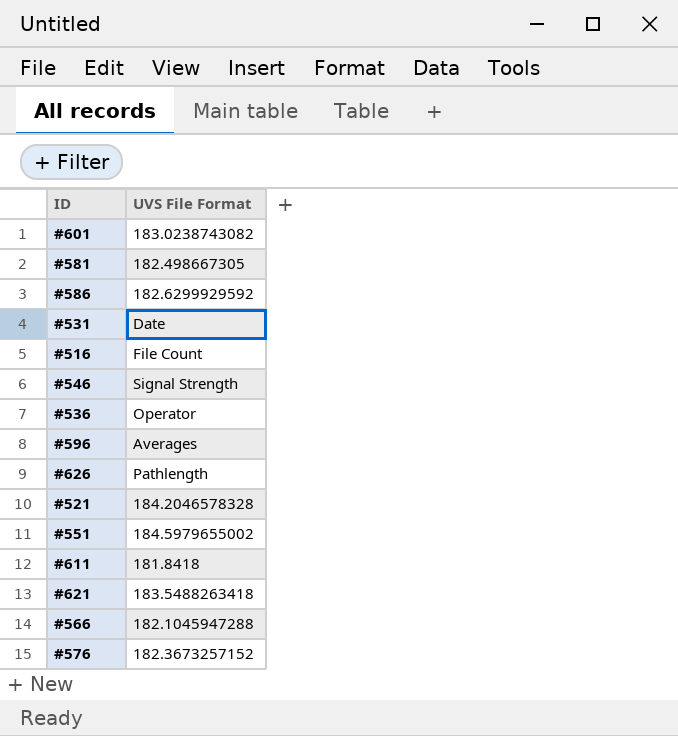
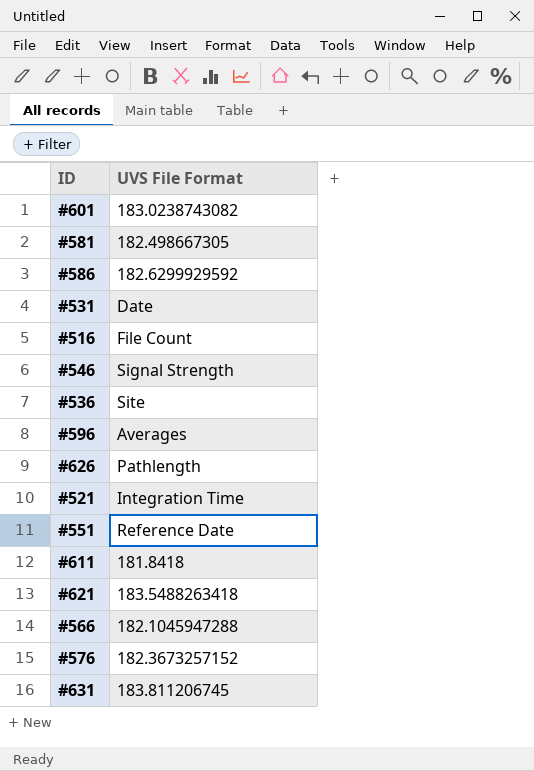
#536 | UVS File Format: Operator -> Site
#521 | UVS File Format: 184.2046578328 -> Integration Time
#551 | UVS File Format: 184.5979655002 -> Reference Date
row #631: none -> 183.811206745

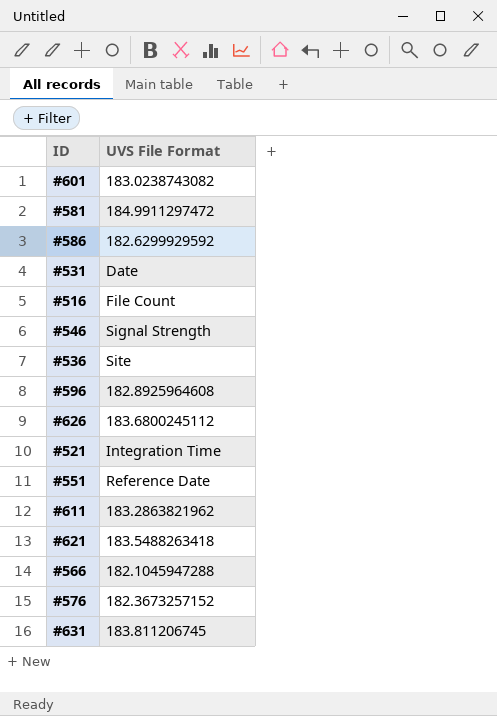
#581 | UVS File Format: 182.498667305 -> 184.9911297472
#596 | UVS File Format: Averages -> 182.8925964608
#626 | UVS File Format: Pathlength -> 183.6800245112
#611 | UVS File Format: 181.8418 -> 183.2863821962

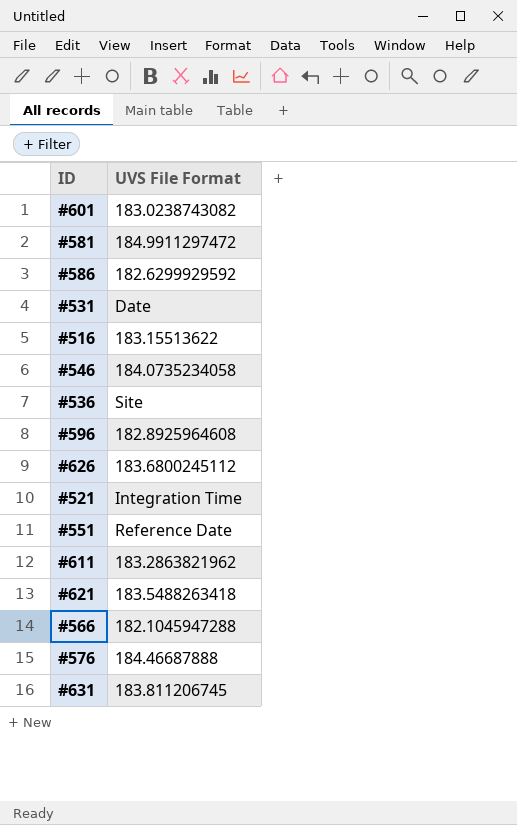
#516 | UVS File Format: File Count -> 183.15513622
#546 | UVS File Format: Signal Strength -> 184.0735234058
#576 | UVS File Format: 182.3673257152 -> 184.46687888

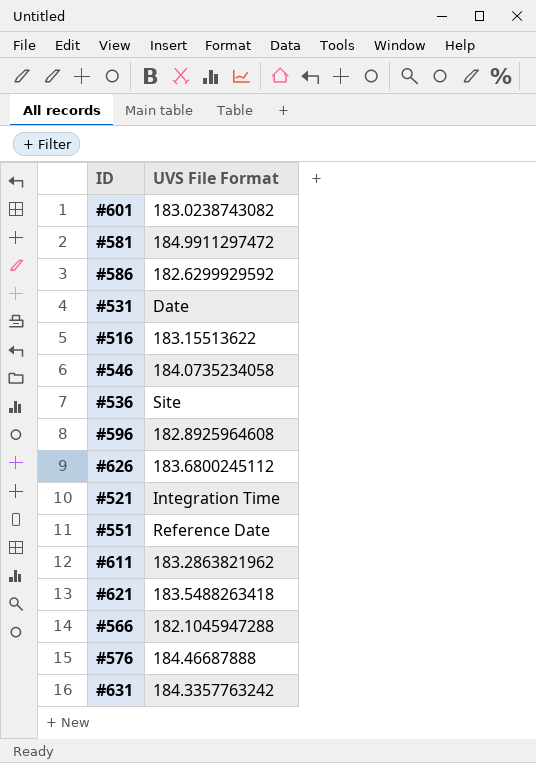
#631 | UVS File Format: 183.811206745 -> 184.3357763242

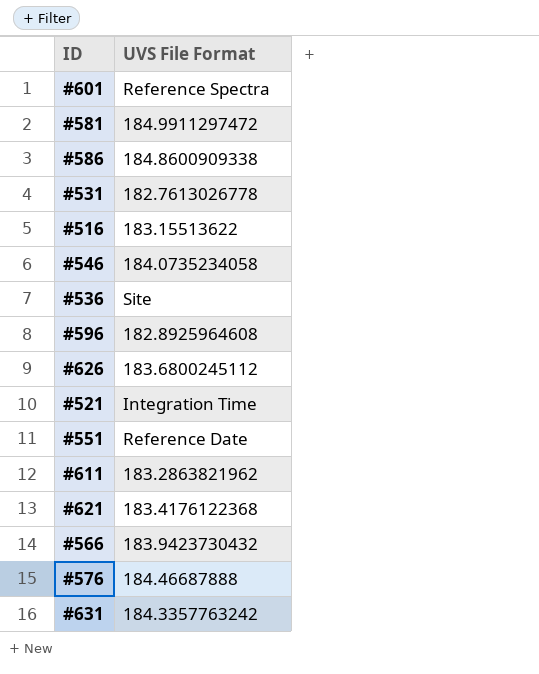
#601 | UVS File Format: 183.0238743082 -> Reference Spectra
#586 | UVS File Format: 182.6299929592 -> 184.8600909338
#531 | UVS File Format: Date -> 182.7613026778
#621 | UVS File Format: 183.5488263418 -> 183.4176122368
#566 | UVS File Format: 182.1045947288 -> 183.9423730432

